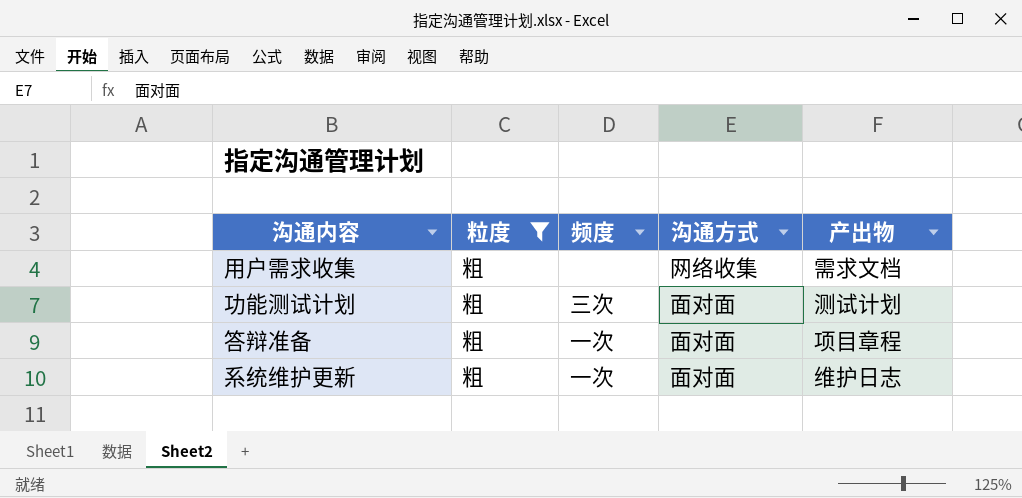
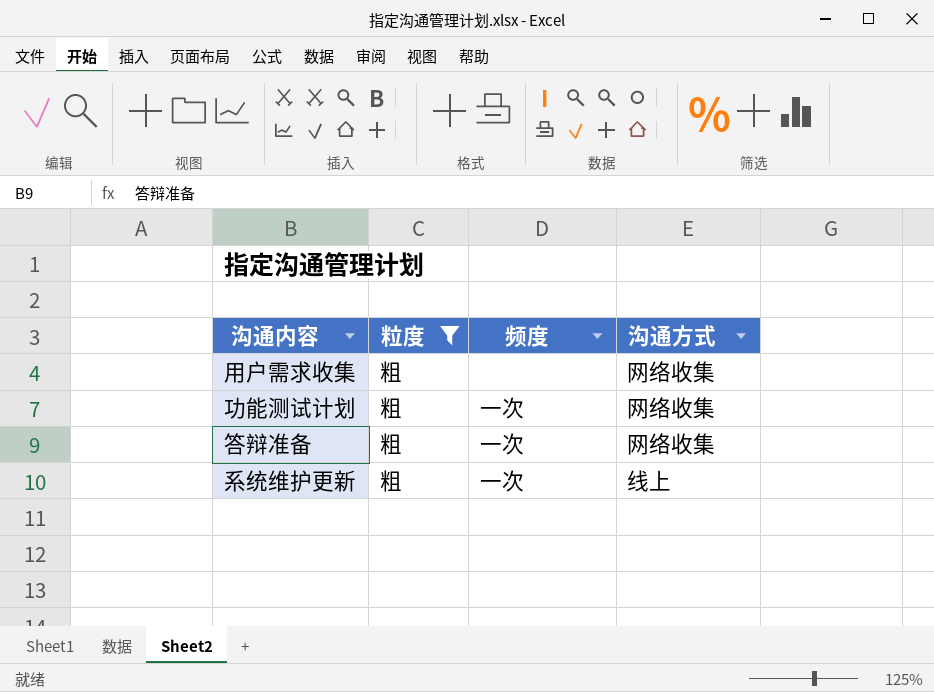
column 产出物 | position: 5 -> none
功能测试计划 | 频度: 三次 -> 一次
功能测试计划 | 沟通方式: 面对面 -> 网络收集
答辩准备 | 沟通方式: 面对面 -> 网络收集
系统维护更新 | 沟通方式: 面对面 -> 线上

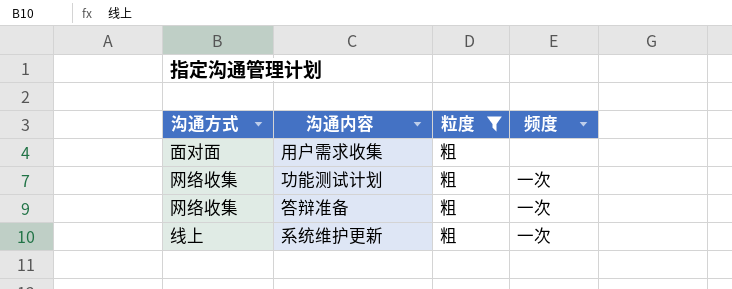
column 沟通方式 | position: 4 -> 1
用户需求收集 | 沟通方式: 网络收集 -> 面对面

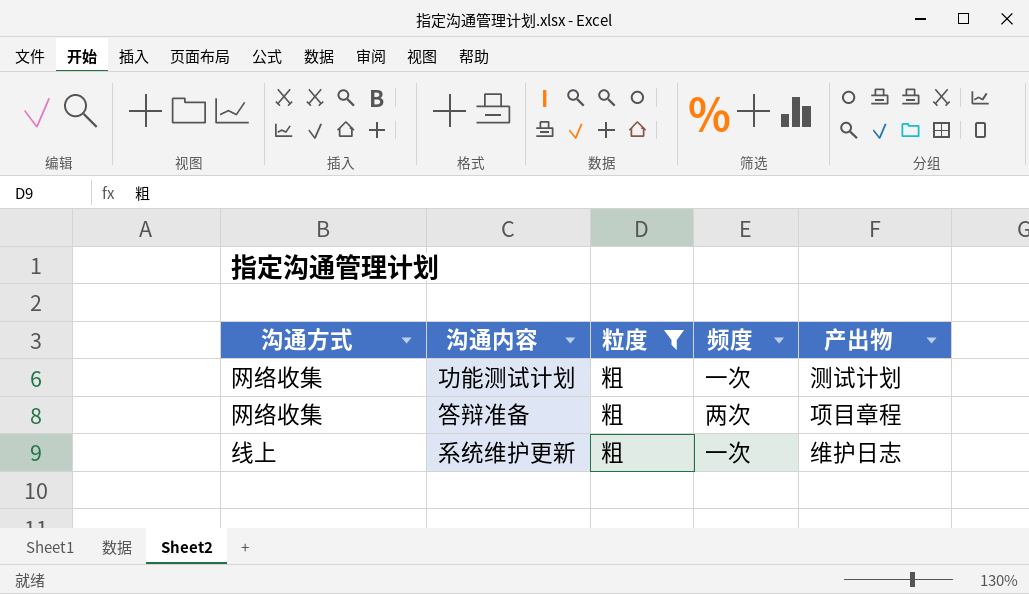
column 产出物 | position: none -> 5
row 用户需求收集: 面对面 | 粗 | none -> none
答辩准备 | 频度: 一次 -> 两次

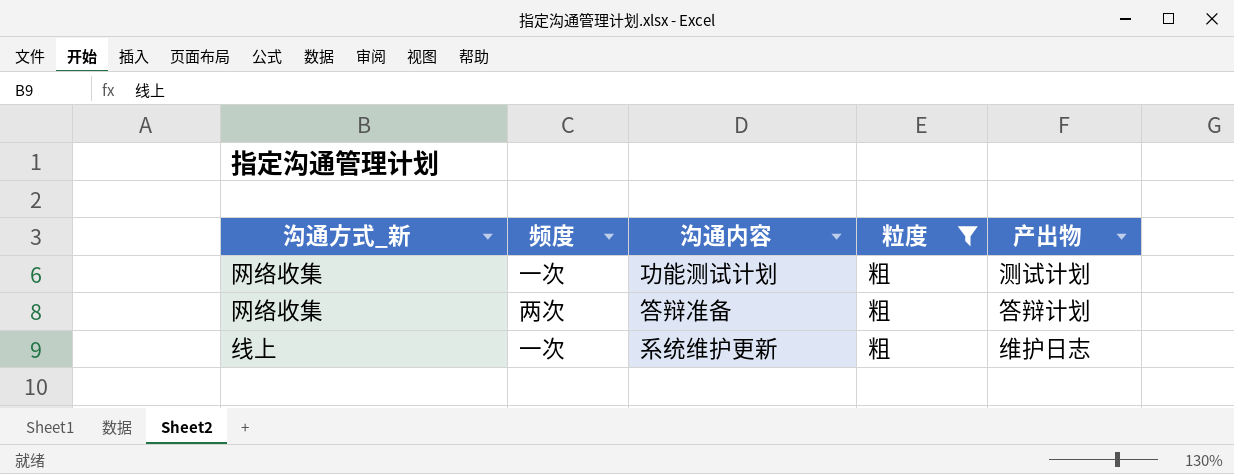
column name: 沟通方式 -> 沟通方式_新
column 频度 | position: 4 -> 2
答辩准备 | 产出物: 项目章程 -> 答辩计划

